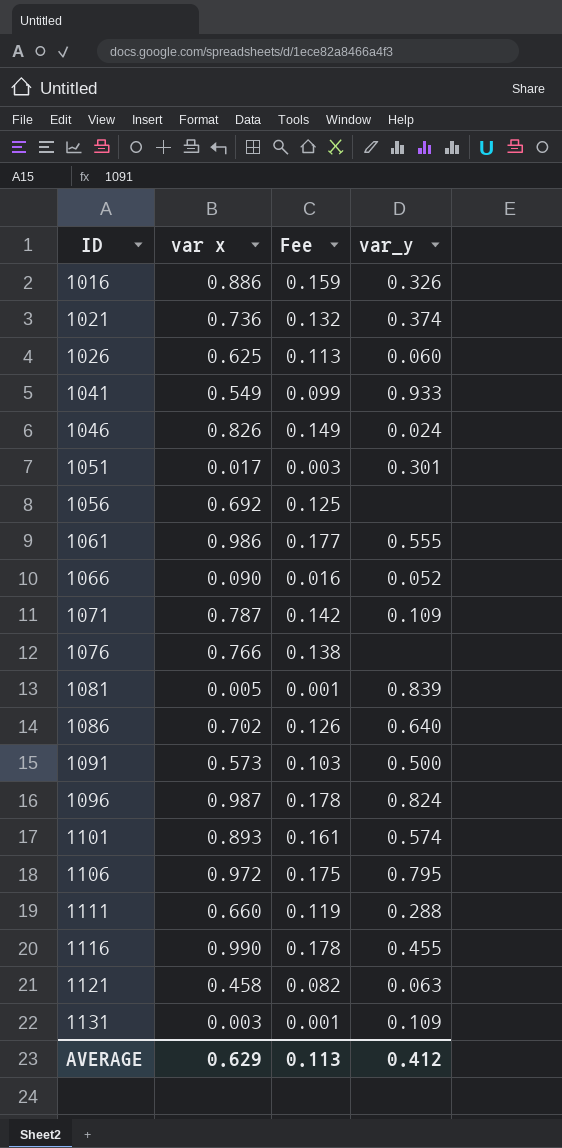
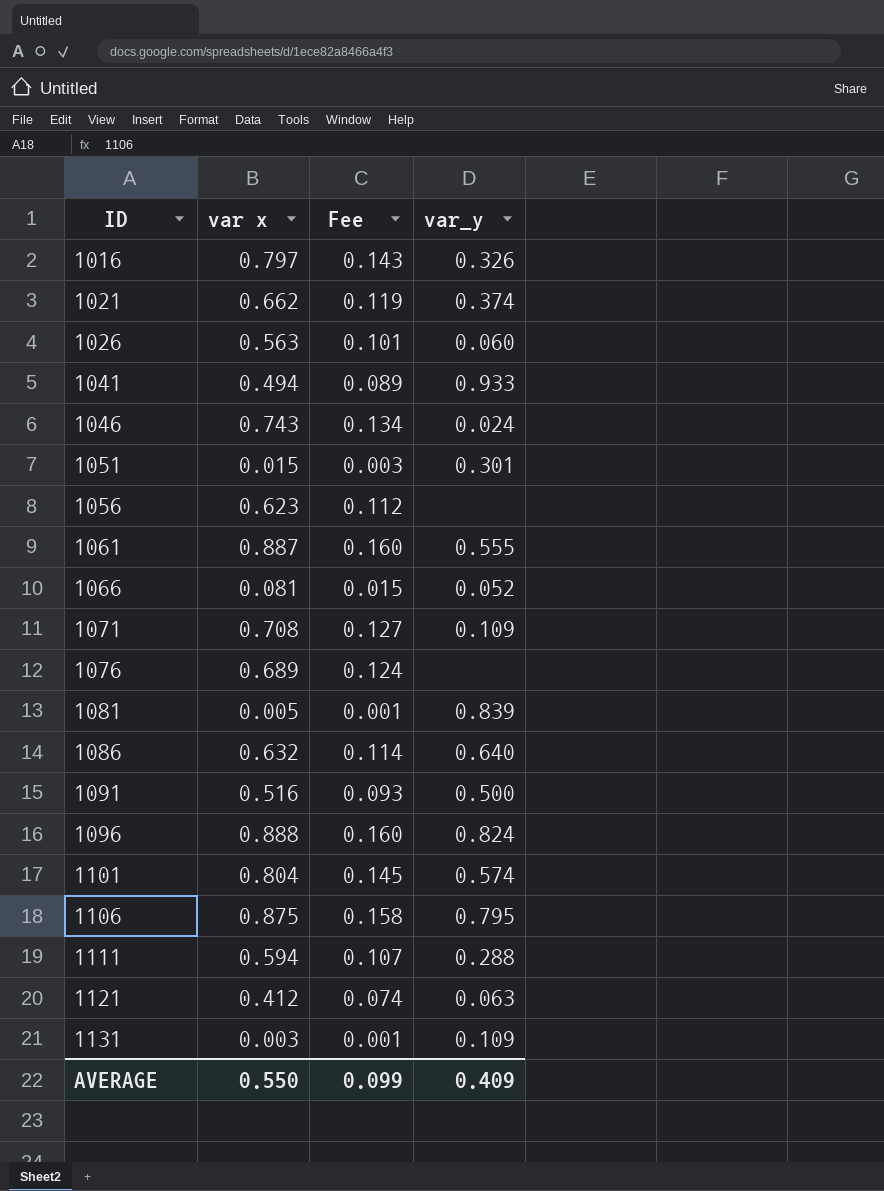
row 1116: 0.990 | 0.178 | 0.455 -> none
1016 | var x: 0.886 -> 0.797
1016 | Fee: 0.159 -> 0.143
1021 | var x: 0.736 -> 0.662
1021 | Fee: 0.132 -> 0.119
1026 | var x: 0.625 -> 0.563
1026 | Fee: 0.113 -> 0.101
1041 | var x: 0.549 -> 0.494
1041 | Fee: 0.099 -> 0.089
1046 | var x: 0.826 -> 0.743
1046 | Fee: 0.149 -> 0.134
1051 | var x: 0.017 -> 0.015
1056 | var x: 0.692 -> 0.623
1056 | Fee: 0.125 -> 0.112
1061 | var x: 0.986 -> 0.887
1061 | Fee: 0.177 -> 0.160
1066 | var x: 0.090 -> 0.081
1066 | Fee: 0.016 -> 0.015
1071 | var x: 0.787 -> 0.708
1071 | Fee: 0.142 -> 0.127
1076 | var x: 0.766 -> 0.689
1076 | Fee: 0.138 -> 0.124
1086 | var x: 0.702 -> 0.632
1086 | Fee: 0.126 -> 0.114
1091 | var x: 0.573 -> 0.516
1091 | Fee: 0.103 -> 0.093
1096 | var x: 0.987 -> 0.888
1096 | Fee: 0.178 -> 0.160
1101 | var x: 0.893 -> 0.804
1101 | Fee: 0.161 -> 0.145
1106 | var x: 0.972 -> 0.875
1106 | Fee: 0.175 -> 0.158
1111 | var x: 0.660 -> 0.594
1111 | Fee: 0.119 -> 0.107
1121 | var x: 0.458 -> 0.412
1121 | Fee: 0.082 -> 0.074
AVERAGE | var x: 0.629 -> 0.550
AVERAGE | Fee: 0.113 -> 0.099
AVERAGE | var_y: 0.412 -> 0.409

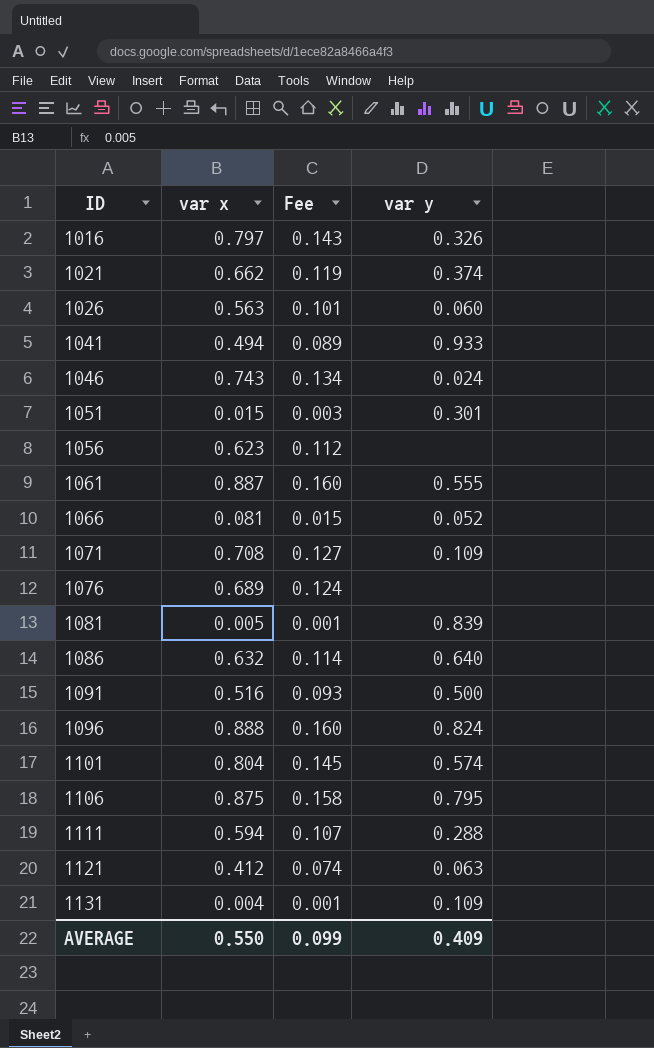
column name: var_y -> var y
1131 | var x: 0.003 -> 0.004

